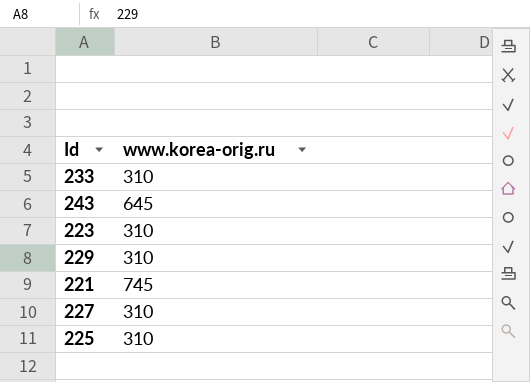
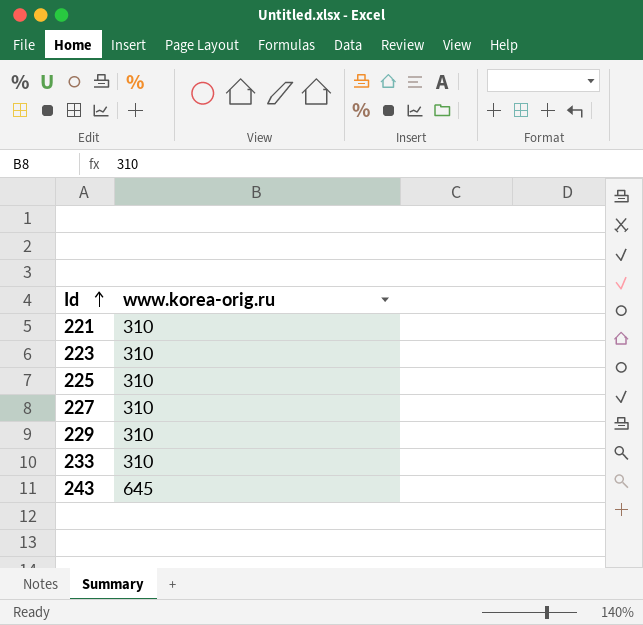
row order: none -> Id ascending
221 | www.korea-orig.ru: 745 -> 310

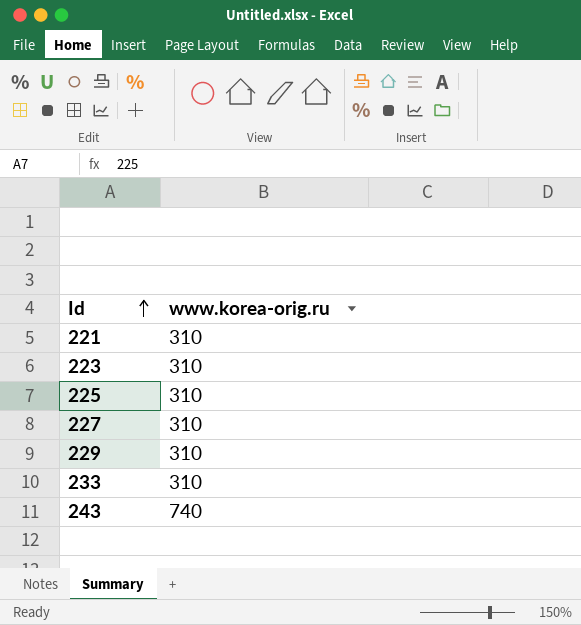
243 | www.korea-orig.ru: 645 -> 740

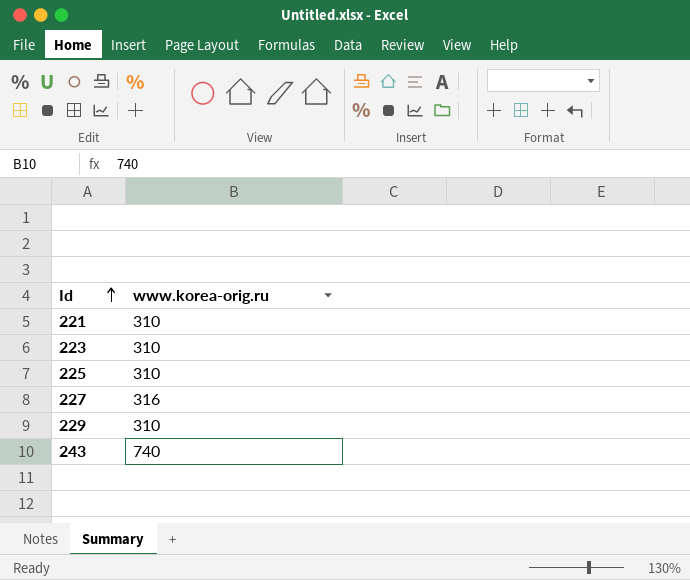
row 233: 310 -> none
227 | www.korea-orig.ru: 310 -> 316

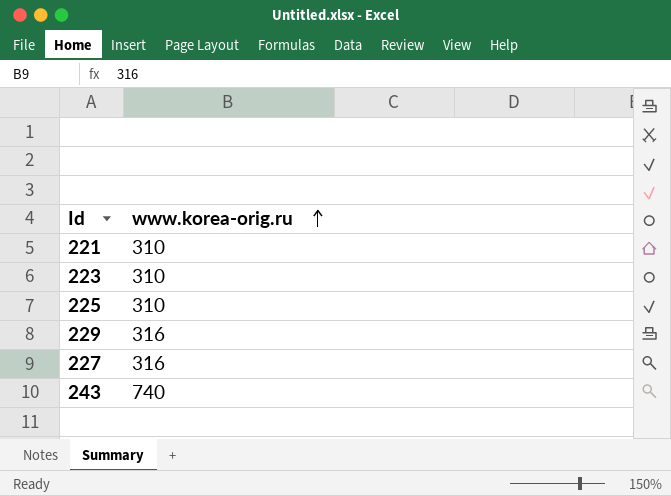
row order: Id ascending -> www.korea-orig.ru ascending
229 | www.korea-orig.ru: 310 -> 316

